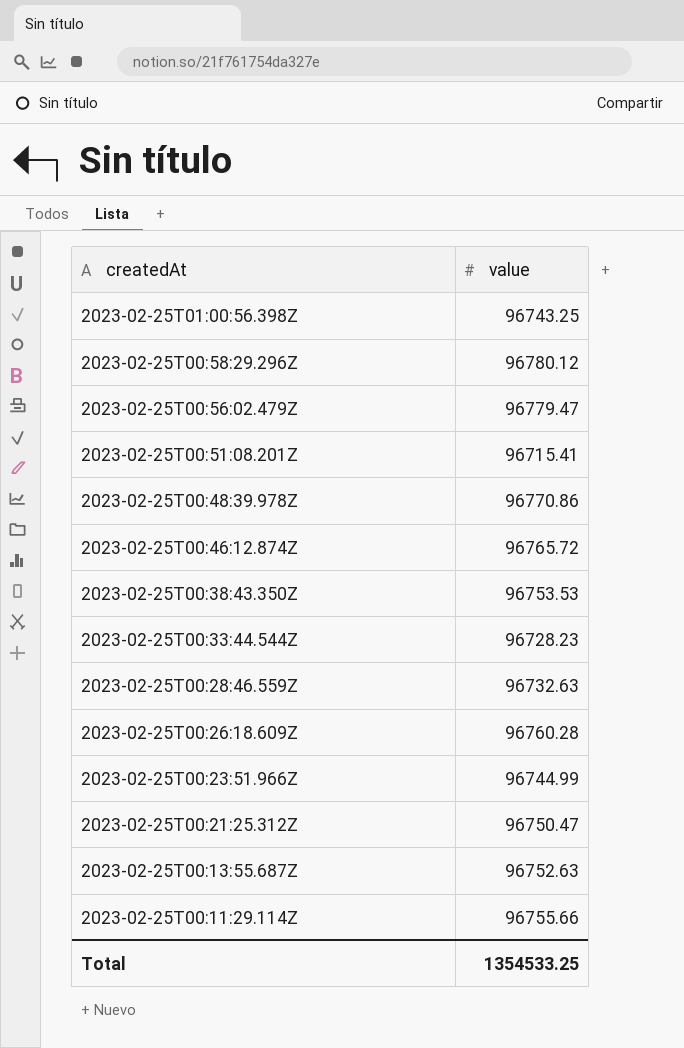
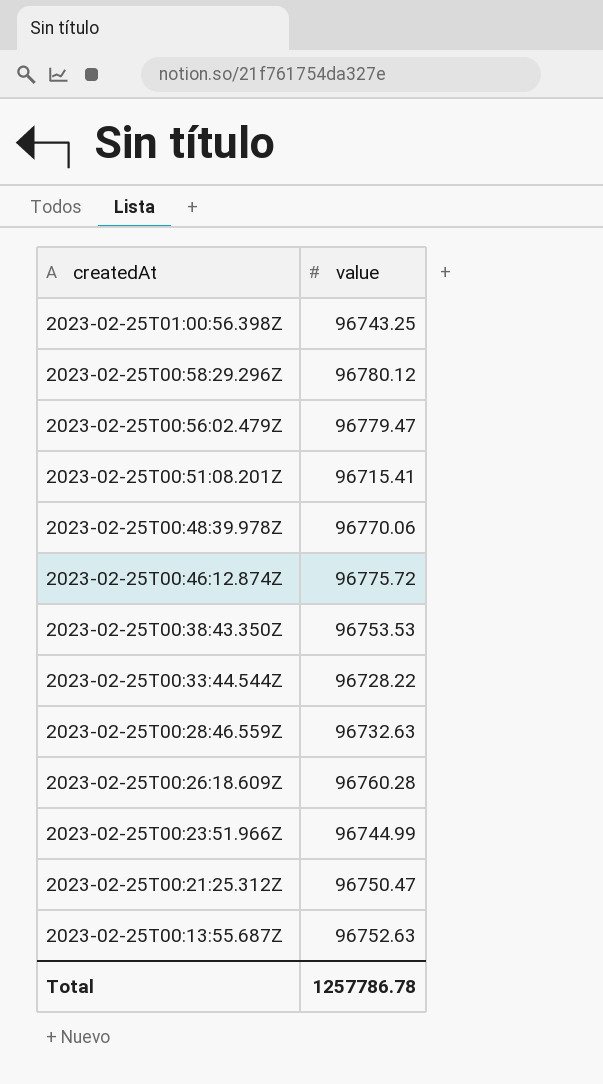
row 2023-02-25T00:11:29.114Z: 96755.66 -> none
2023-02-25T00:48:39.978Z | value: 96770.86 -> 96770.06
2023-02-25T00:46:12.874Z | value: 96765.72 -> 96775.72
2023-02-25T00:33:44.544Z | value: 96728.23 -> 96728.22
Total | value: 1354533.25 -> 1257786.78

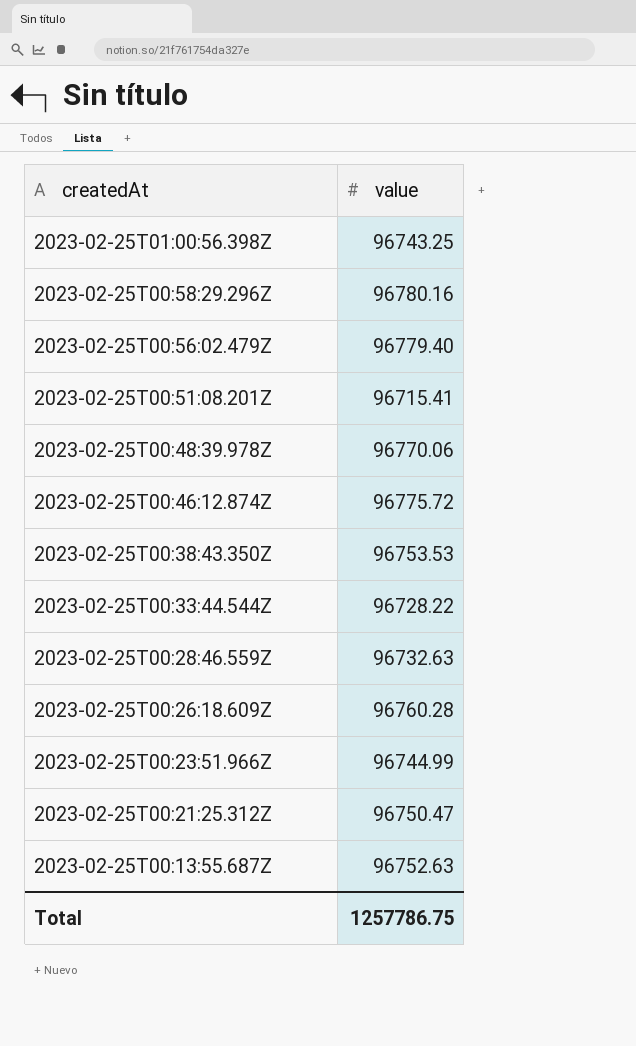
2023-02-25T00:58:29.296Z | value: 96780.12 -> 96780.16
2023-02-25T00:56:02.479Z | value: 96779.47 -> 96779.40
Total | value: 1257786.78 -> 1257786.75

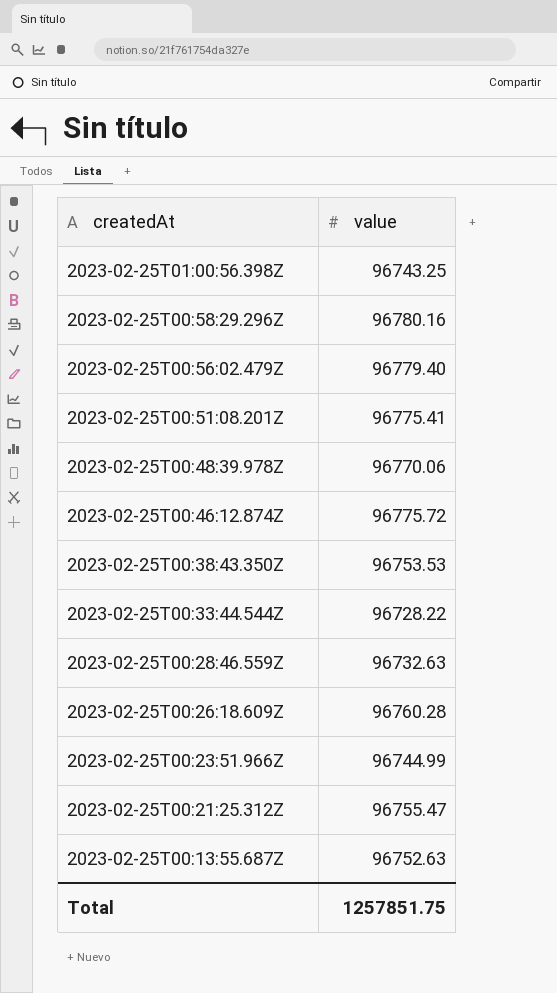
2023-02-25T00:51:08.201Z | value: 96715.41 -> 96775.41
2023-02-25T00:21:25.312Z | value: 96750.47 -> 96755.47
Total | value: 1257786.75 -> 1257851.75

